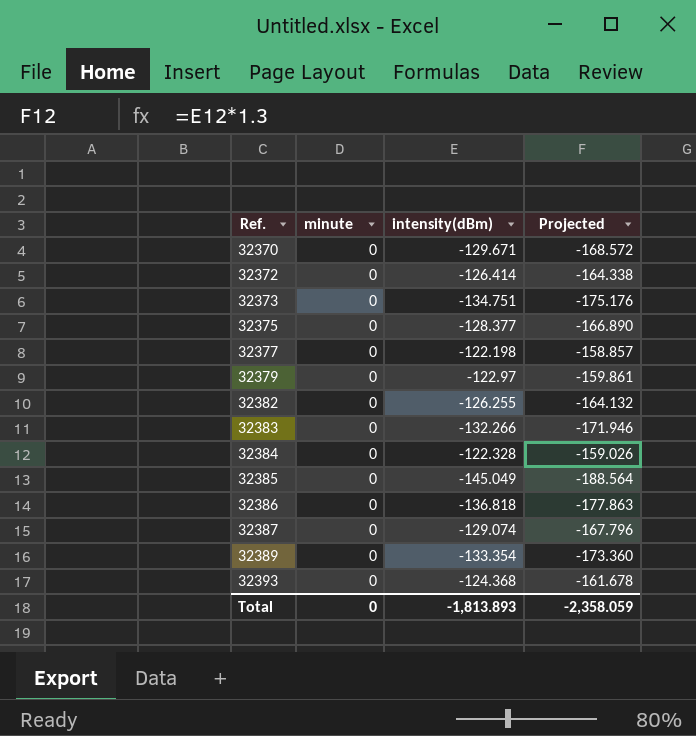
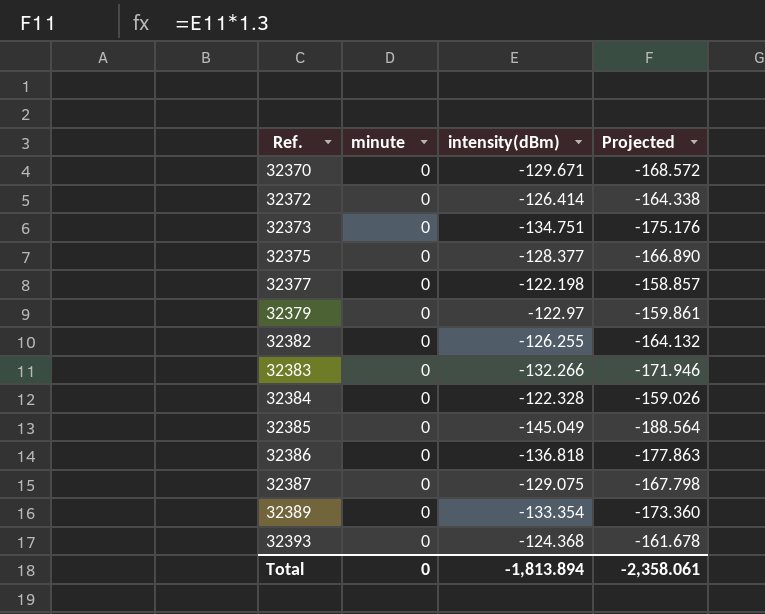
32387 | intensity(dBm): -129.074 -> -129.075
32387 | Projected: -167.796 -> -167.798
Total | intensity(dBm): -1,813.893 -> -1,813.894
Total | Projected: -2,358.059 -> -2,358.061

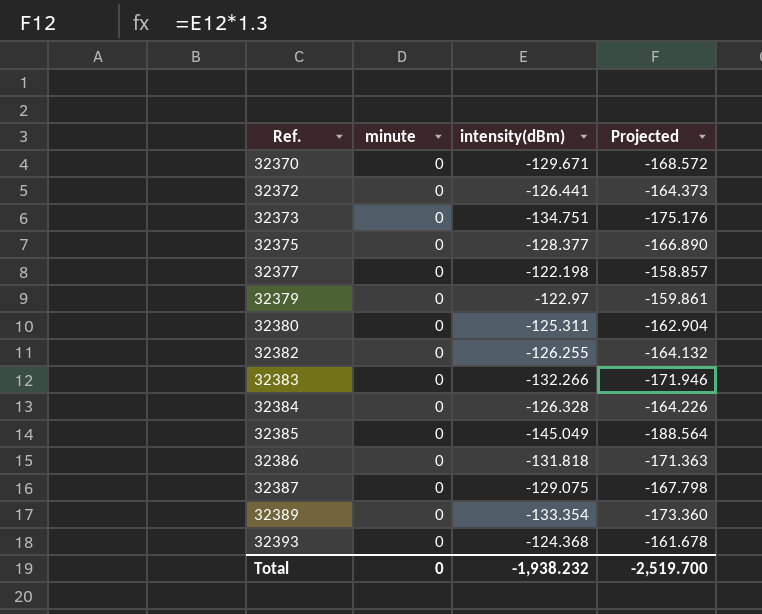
32372 | intensity(dBm): -126.414 -> -126.441
32372 | Projected: -164.338 -> -164.373
row 32380: none -> 0 | -125.311 | -162.904
32384 | intensity(dBm): -122.328 -> -126.328
32384 | Projected: -159.026 -> -164.226
32386 | intensity(dBm): -136.818 -> -131.818
32386 | Projected: -177.863 -> -171.363
Total | intensity(dBm): -1,813.894 -> -1,938.232
Total | Projected: -2,358.061 -> -2,519.700

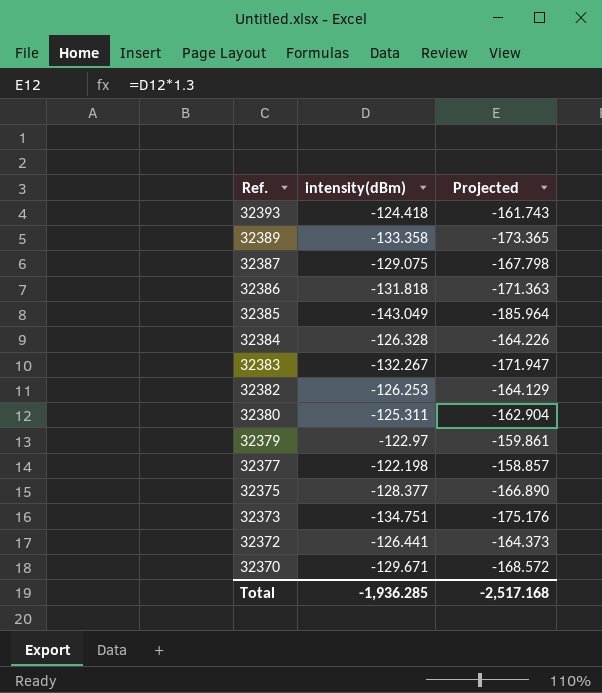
row order: Ref. ascending -> Ref. descending
column minute | position: 2 -> none
32393 | intensity(dBm): -124.368 -> -124.418
32393 | Projected: -161.678 -> -161.743
32389 | intensity(dBm): -133.354 -> -133.358
32389 | Projected: -173.360 -> -173.365
32385 | intensity(dBm): -145.049 -> -143.049
32385 | Projected: -188.564 -> -185.964
32383 | intensity(dBm): -132.266 -> -132.267
32383 | Projected: -171.946 -> -171.947
32382 | intensity(dBm): -126.255 -> -126.253
32382 | Projected: -164.132 -> -164.129
Total | intensity(dBm): -1,938.232 -> -1,936.285
Total | Projected: -2,519.700 -> -2,517.168

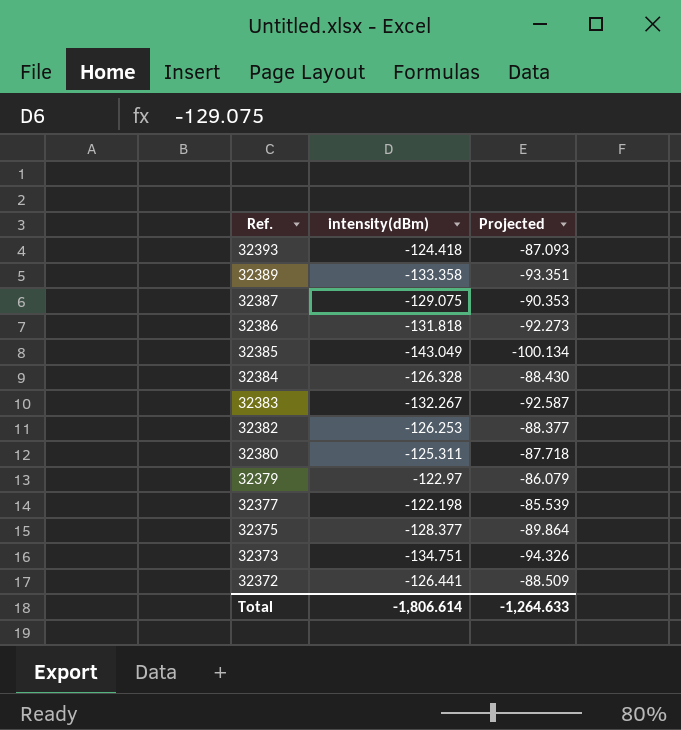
column Projected | formula: [intensity(dBm)] * 1.3 -> [intensity(dBm)] * 0.7
row 32370: -129.671 | -168.572 -> none
Total | intensity(dBm): -1,936.285 -> -1,806.614
Total | Projected: -2,517.168 -> -1,264.633

